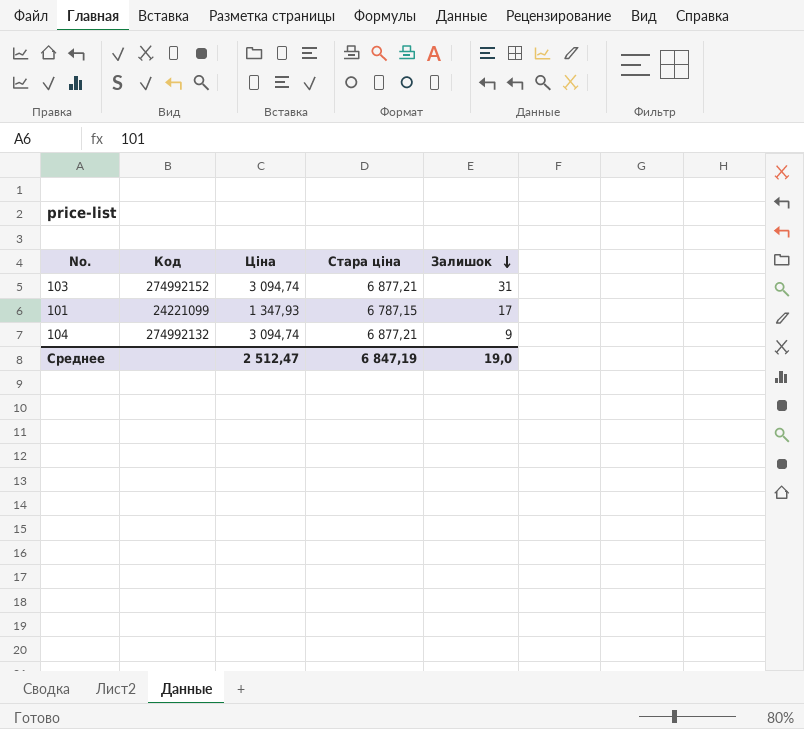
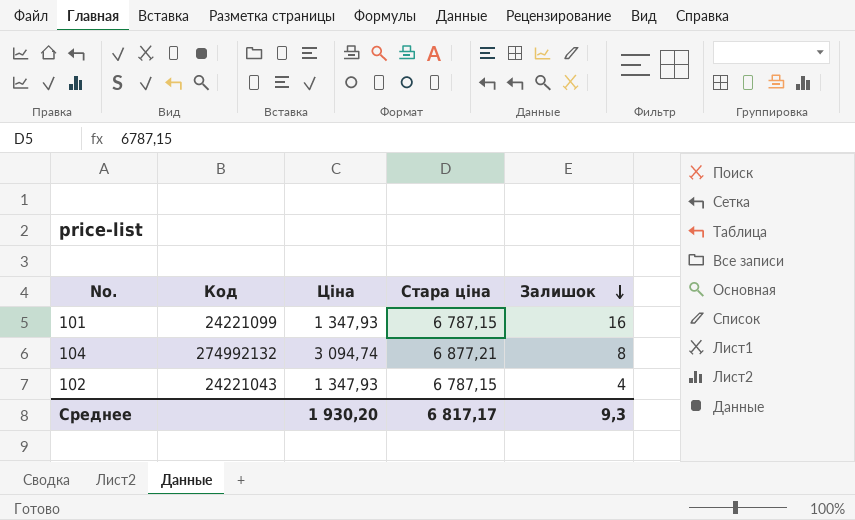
row 103: 274992152 | 3 094,74 | 6 877,21 | 31 -> none
101 | Залишок: 17 -> 16
104 | Залишок: 9 -> 8
row 102: none -> 24221043 | 1 347,93 | 6 787,15 | 4
Среднее | Ціна: 2 512,47 -> 1 930,20
Среднее | Стара ціна: 6 847,19 -> 6 817,17
Среднее | Залишок: 19,0 -> 9,3

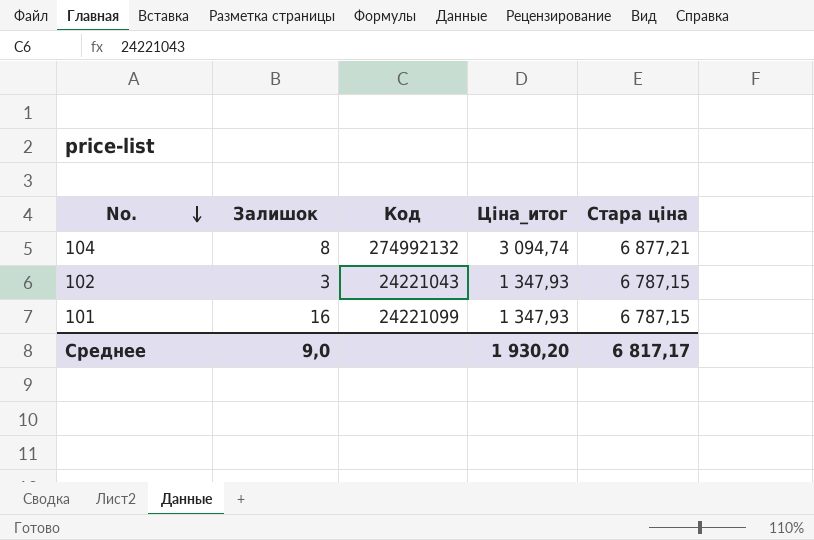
row order: Залишок descending -> No. descending
column Залишок | position: 5 -> 2
column name: Ціна -> Ціна_итог
102 | Залишок: 4 -> 3
Среднее | Залишок: 9,3 -> 9,0

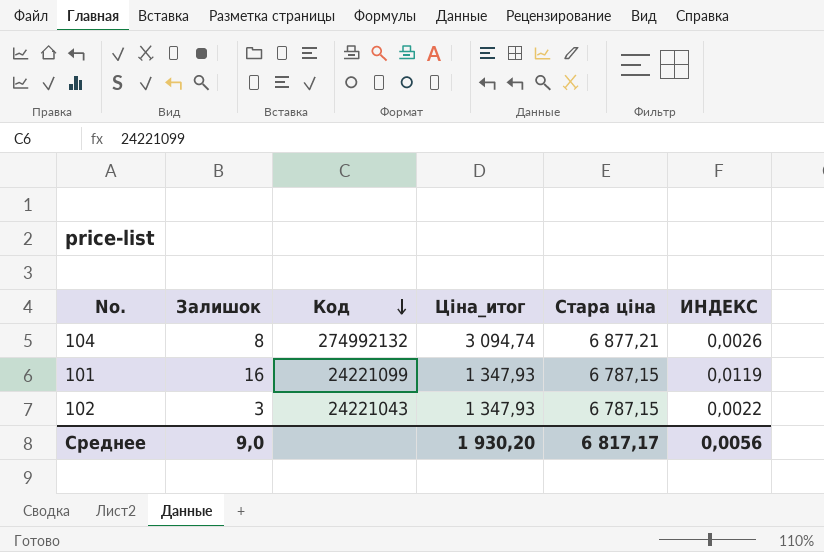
row order: No. descending -> Код descending
column ИНДЕКС | formula: none -> [Залишок] / [Ціна_итог]

